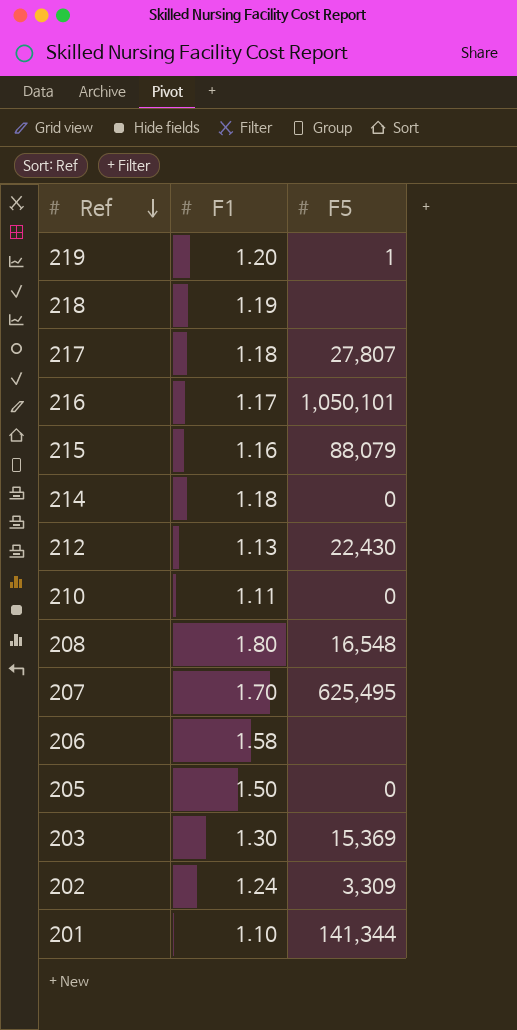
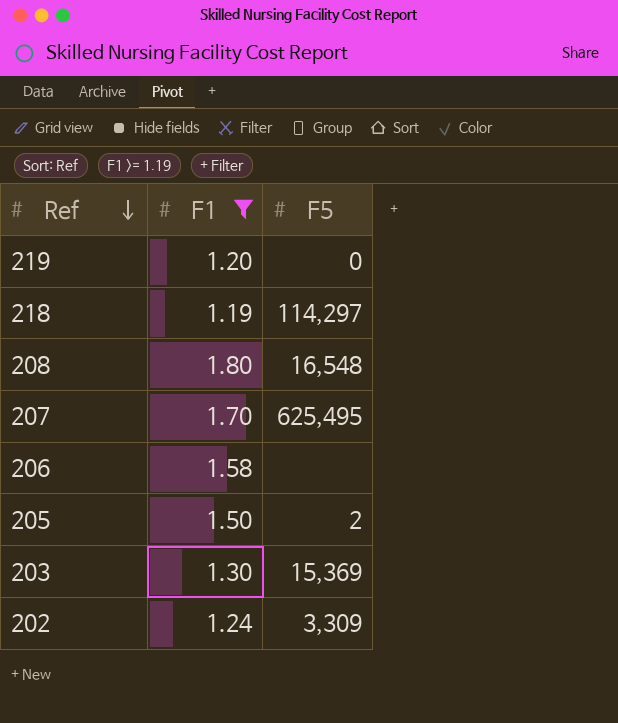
filter: none -> F1 >= 1.19
219 | F5: 1 -> 0
218 | F5: none -> 114,297
205 | F5: 0 -> 2

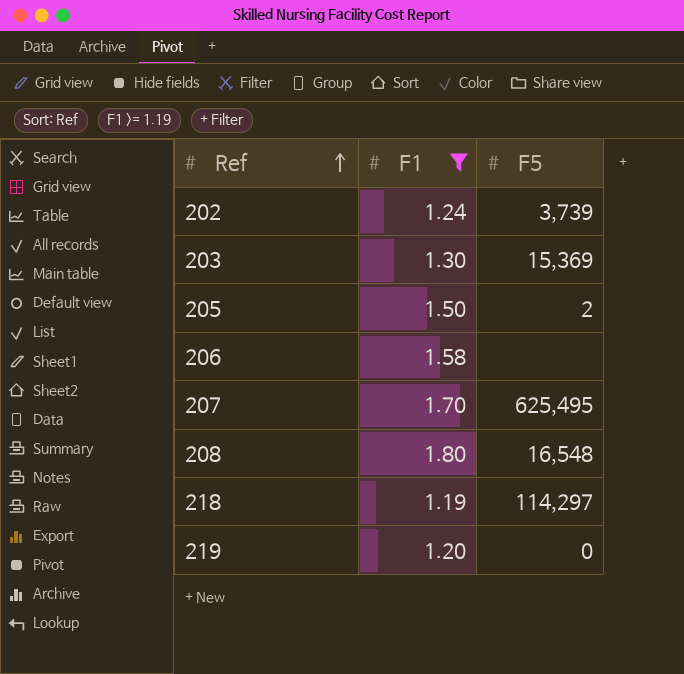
row order: Ref descending -> Ref ascending
202 | F5: 3,309 -> 3,739

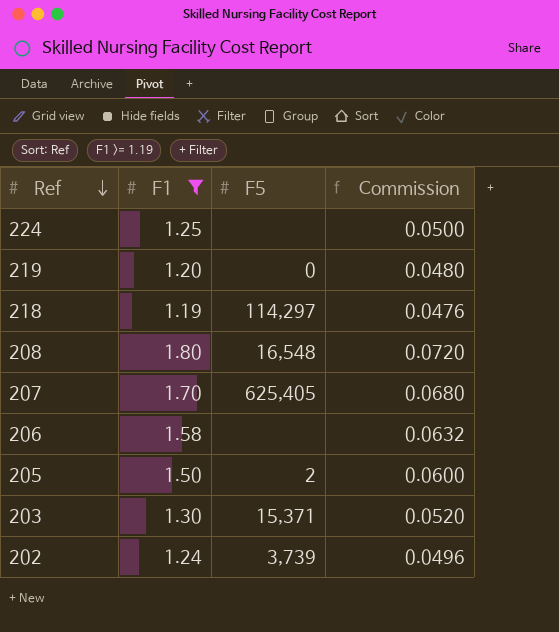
row order: Ref ascending -> Ref descending
column Commission | formula: none -> [F1] * 0.04
row 224: none -> 1.25 | none | 0.0500
207 | F5: 625,495 -> 625,405
203 | F5: 15,369 -> 15,371

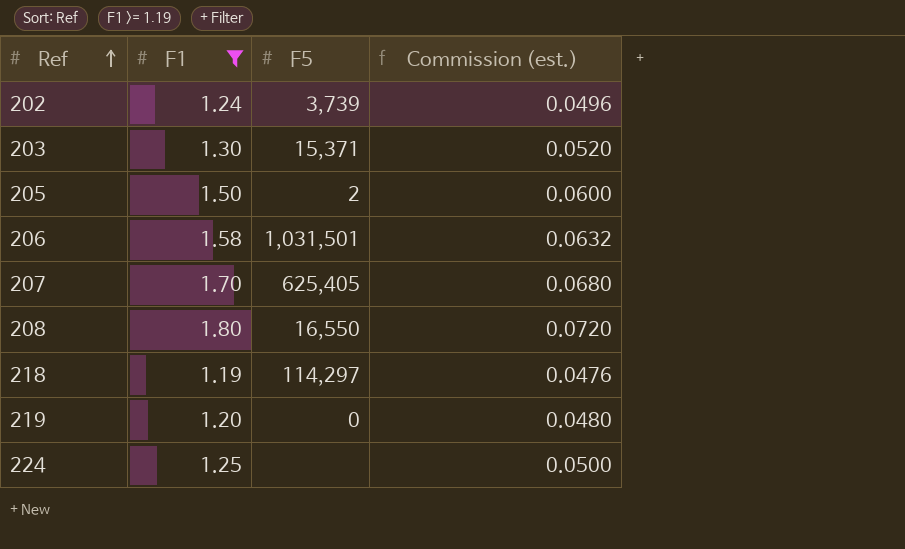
row order: Ref descending -> Ref ascending
column name: Commission -> Commission (est.)
206 | F5: none -> 1,031,501
208 | F5: 16,548 -> 16,550

